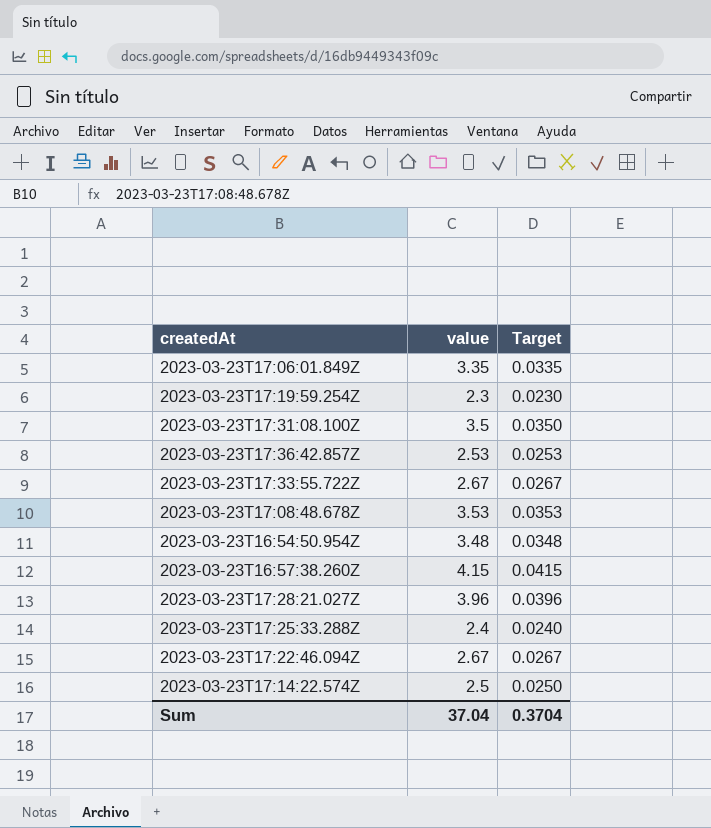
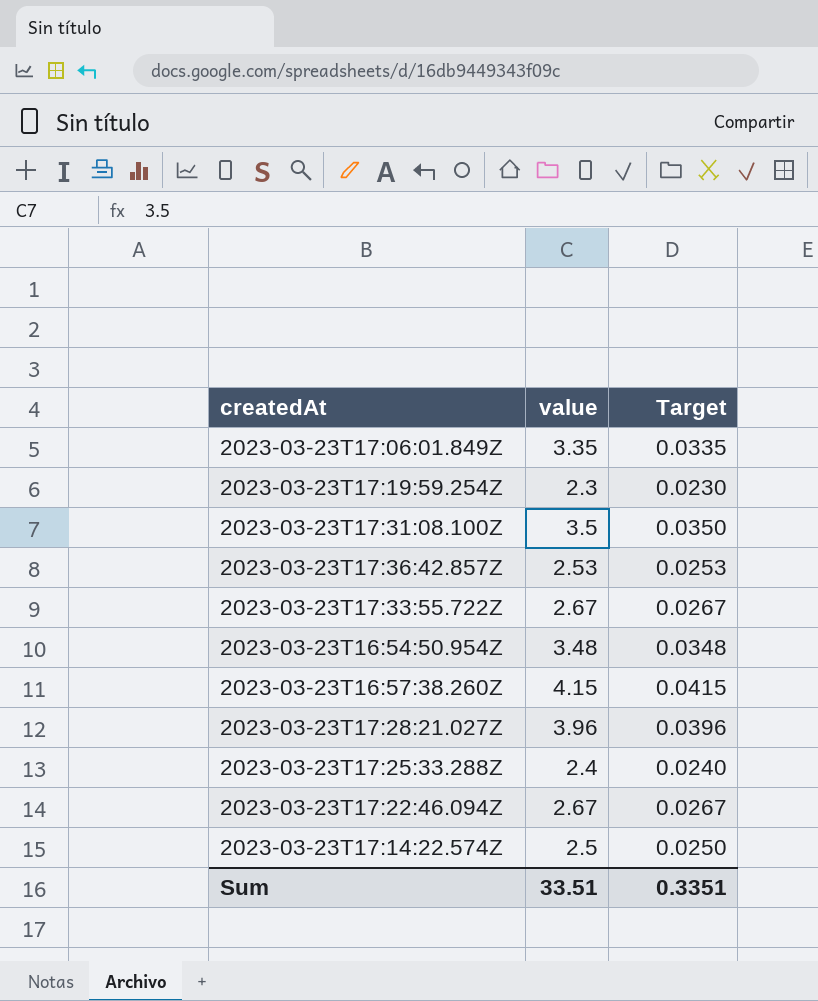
row 2023-03-23T17:08:48.678Z: 3.53 | 0.0353 -> none
Sum | value: 37.04 -> 33.51
Sum | Target: 0.3704 -> 0.3351

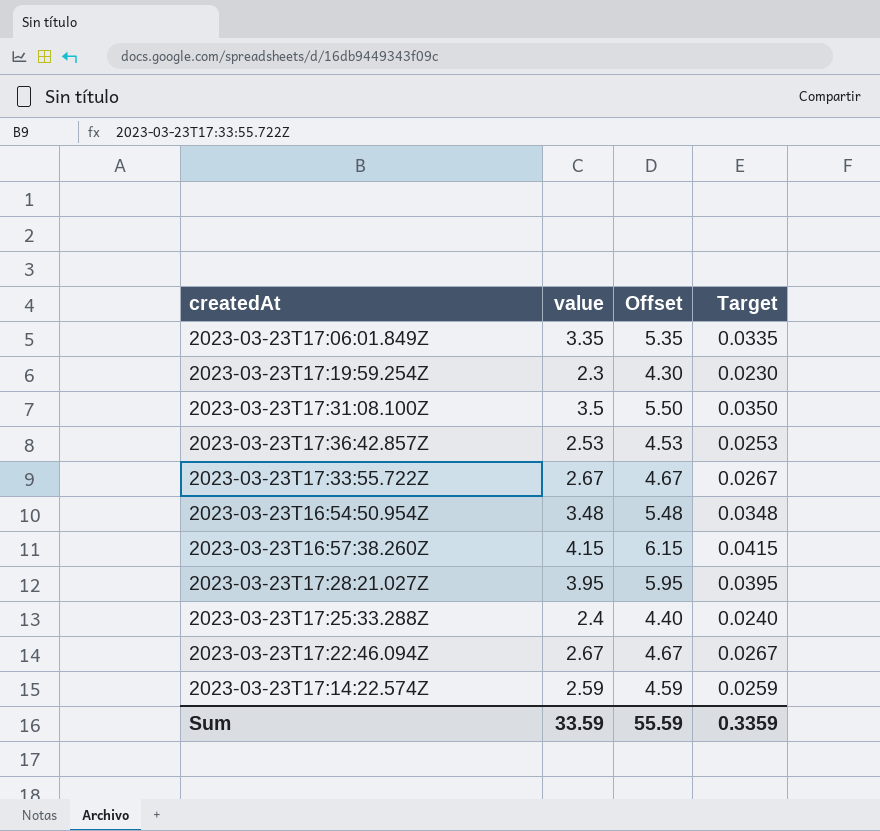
column Offset | formula: none -> [value] + 2
2023-03-23T17:28:21.027Z | value: 3.96 -> 3.95
2023-03-23T17:28:21.027Z | Target: 0.0396 -> 0.0395
2023-03-23T17:14:22.574Z | value: 2.5 -> 2.59
2023-03-23T17:14:22.574Z | Target: 0.0250 -> 0.0259
Sum | value: 33.51 -> 33.59
Sum | Target: 0.3351 -> 0.3359

